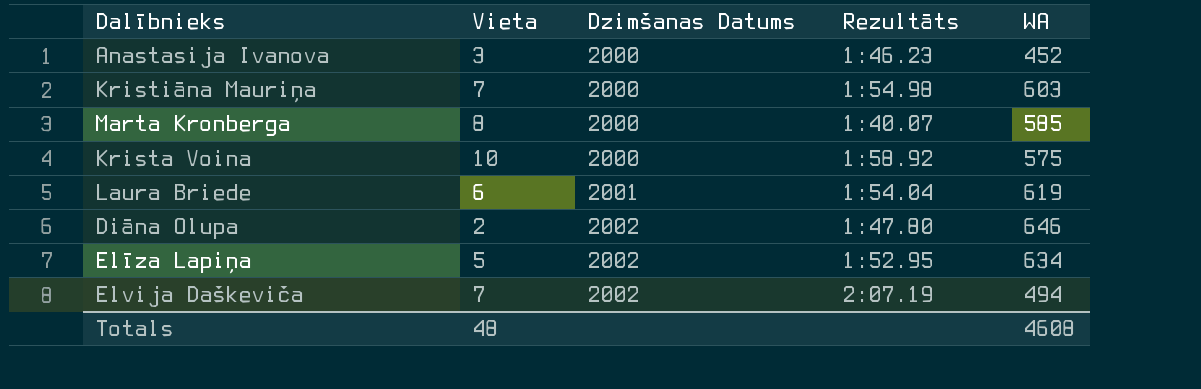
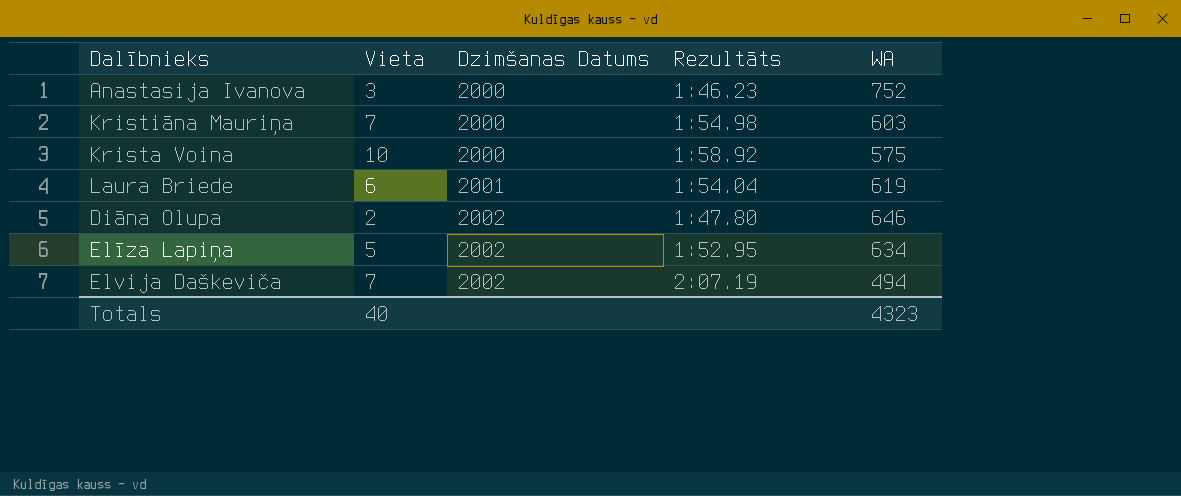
row Marta Kronberga: 8 | 2000 | 1:40.07 | 585 -> none
Anastasija Ivanova | WA: 452 -> 752
Totals | Vieta: 48 -> 40
Totals | WA: 4608 -> 4323

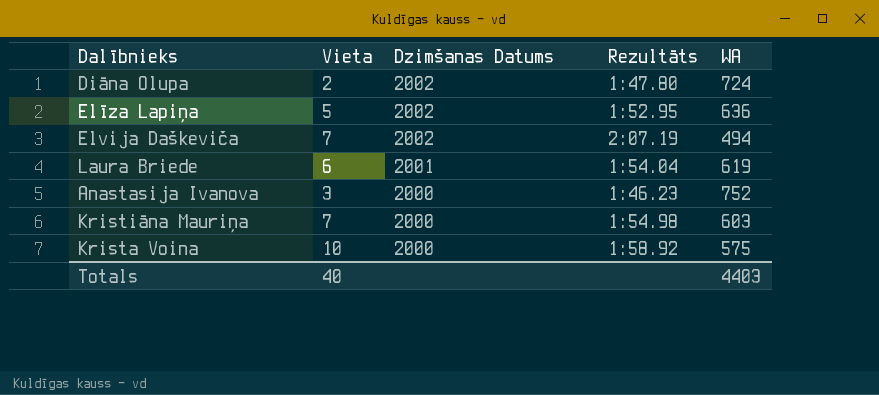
row order: Dzimšanas Datums ascending -> Dzimšanas Datums descending
Diāna Olupa | WA: 646 -> 724
Elīza Lapiņa | WA: 634 -> 636
Totals | WA: 4323 -> 4403

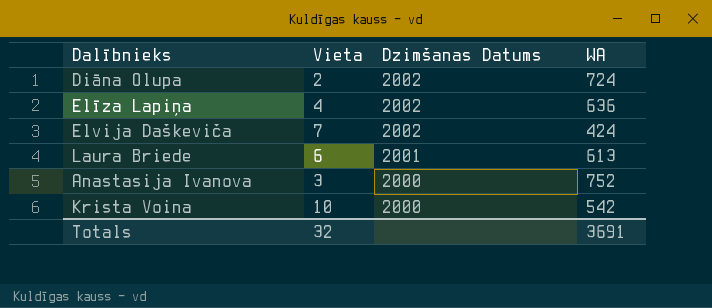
column Rezultāts | position: 4 -> none
row Kristiāna Mauriņa: 7 | 2000 | 1:54.98 | 603 -> none
Elīza Lapiņa | Vieta: 5 -> 4
Elvija Daškeviča | WA: 494 -> 424
Laura Briede | WA: 619 -> 613
Krista Voina | WA: 575 -> 542
Totals | Vieta: 40 -> 32
Totals | WA: 4403 -> 3691

